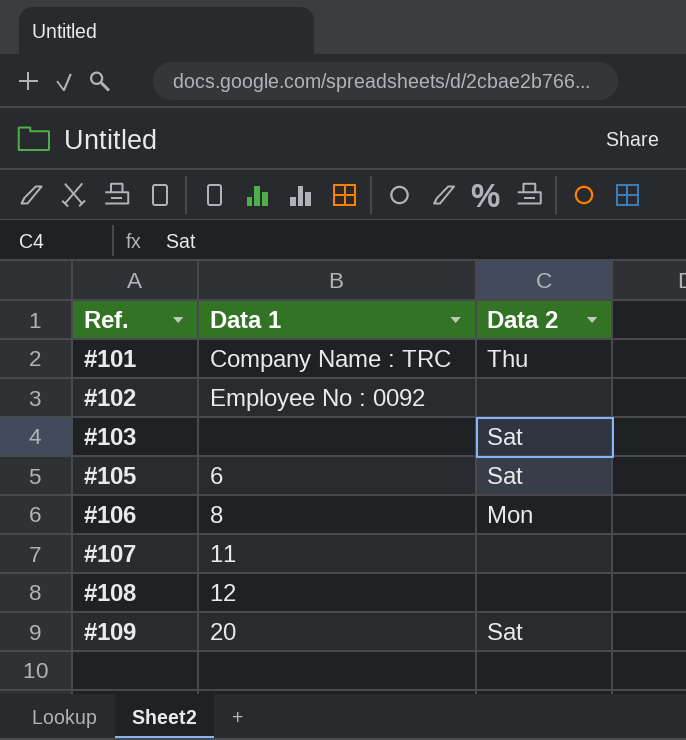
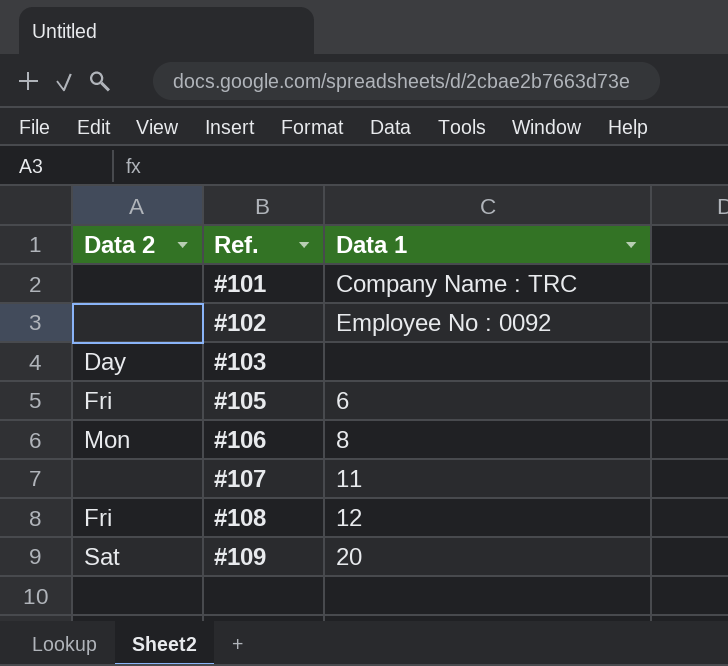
column Data 2 | position: 3 -> 1
#101 | Data 2: Thu -> none
#103 | Data 2: Sat -> Day
#105 | Data 2: Sat -> Fri
#108 | Data 2: none -> Fri

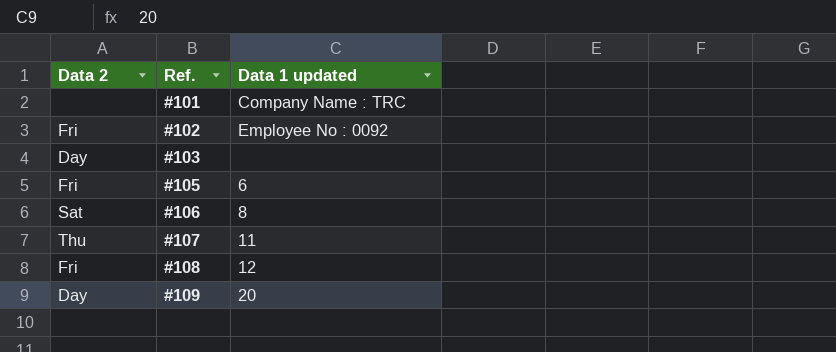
column name: Data 1 -> Data 1 updated
#102 | Data 2: none -> Fri
#106 | Data 2: Mon -> Sat
#107 | Data 2: none -> Thu
#109 | Data 2: Sat -> Day

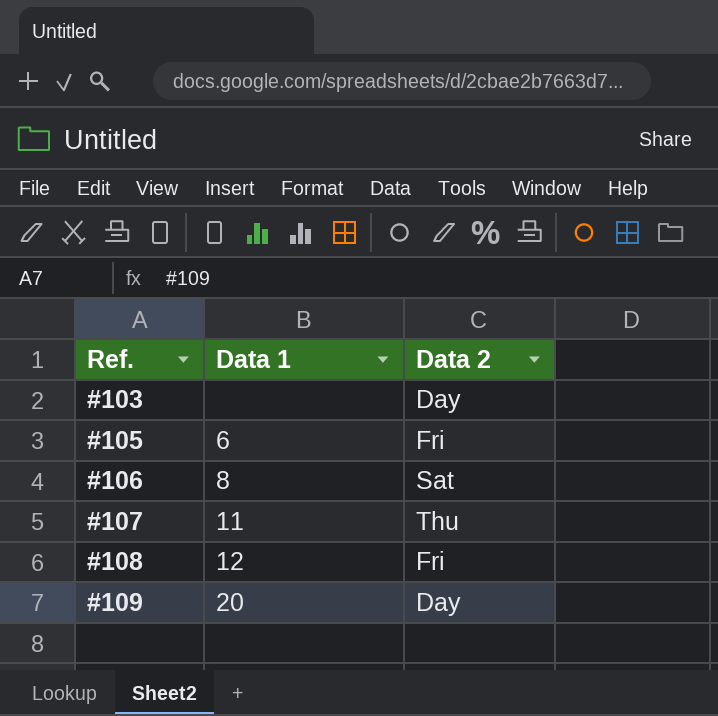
column name: Data 1 updated -> Data 1
column Data 2 | position: 1 -> 3
row #101: none | Company Name : TRC -> none
row #102: Fri | Employee No : 0092 -> none

